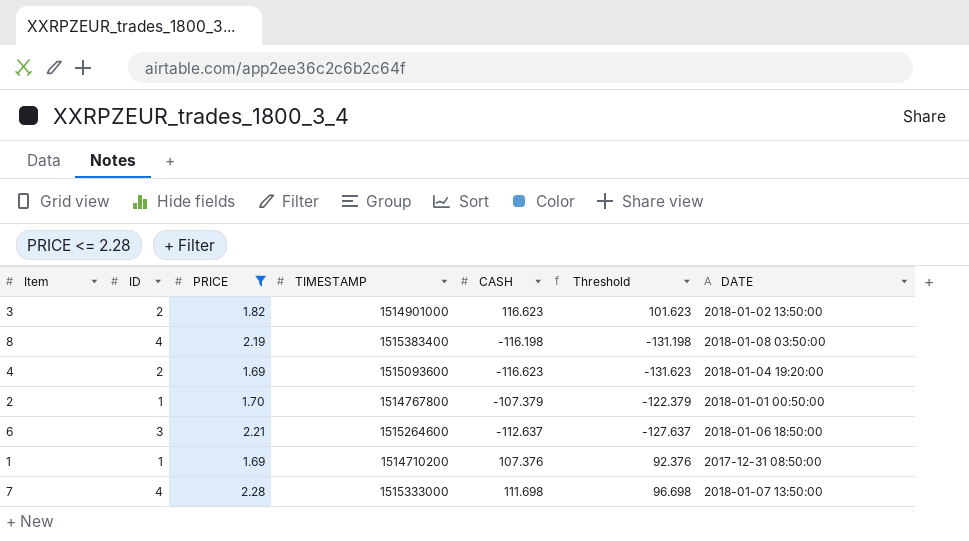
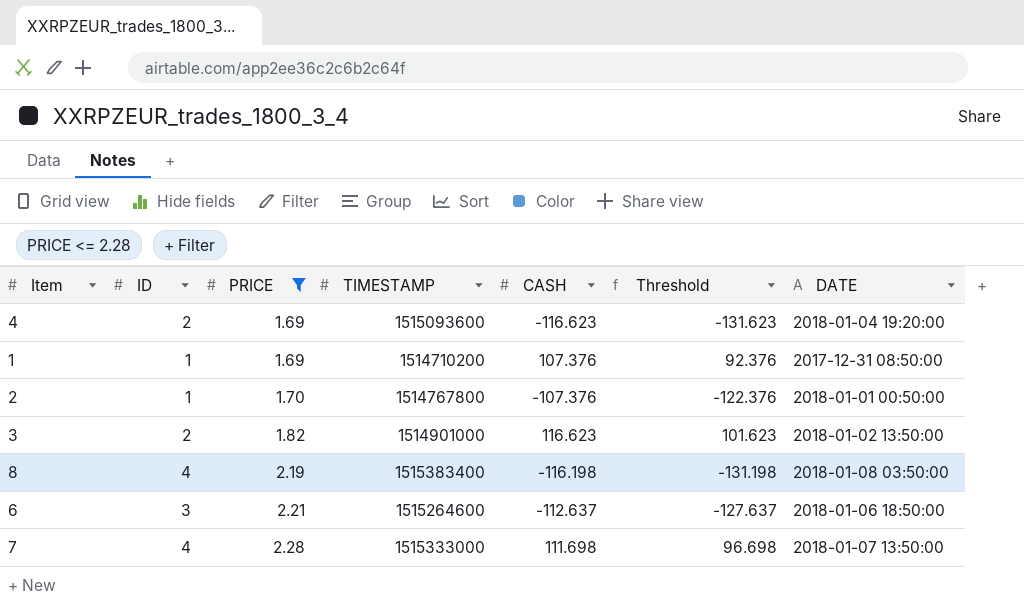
row order: none -> PRICE ascending
2 | CASH: -107.379 -> -107.376
2 | Threshold: -122.379 -> -122.376

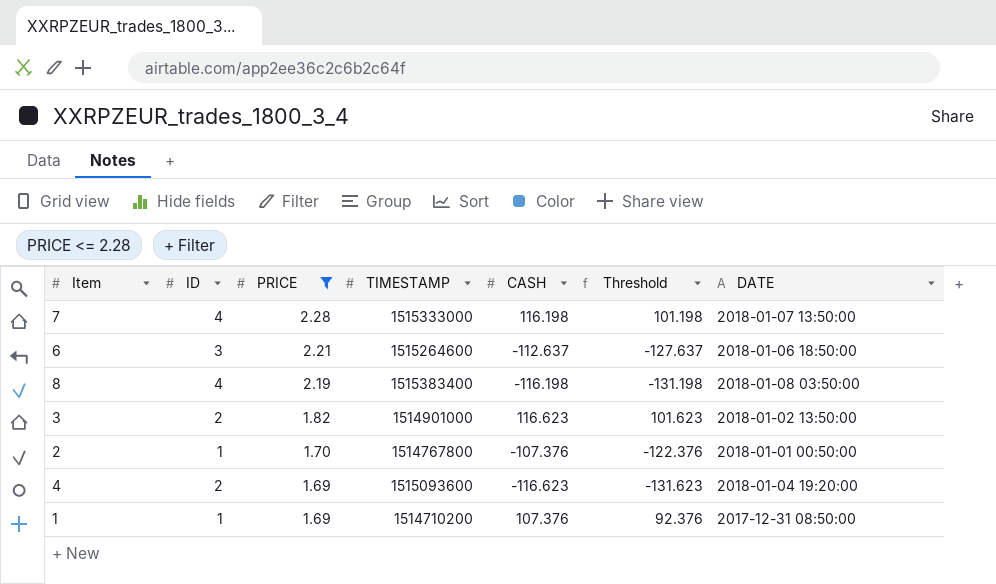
row order: PRICE ascending -> PRICE descending
7 | CASH: 111.698 -> 116.198
7 | Threshold: 96.698 -> 101.198

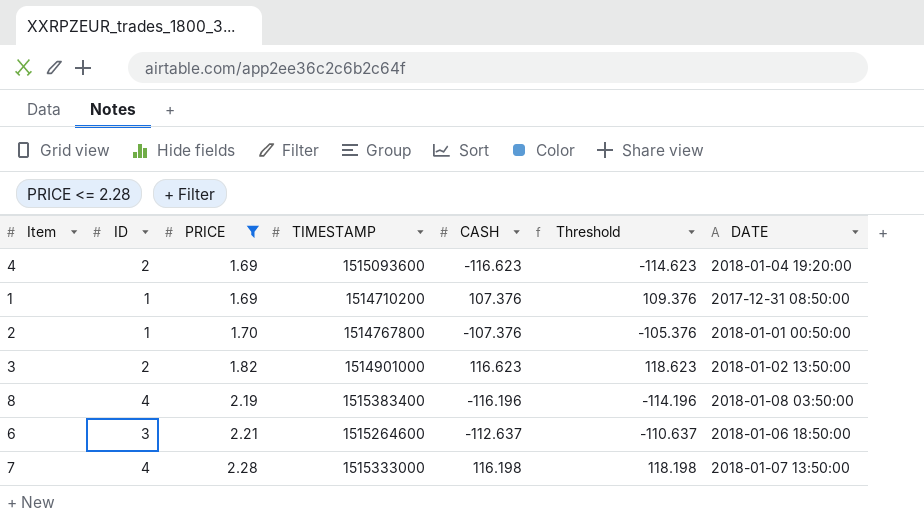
row order: PRICE descending -> PRICE ascending
column Threshold | formula: [CASH] - 15 -> [CASH] + 2
8 | CASH: -116.198 -> -116.196

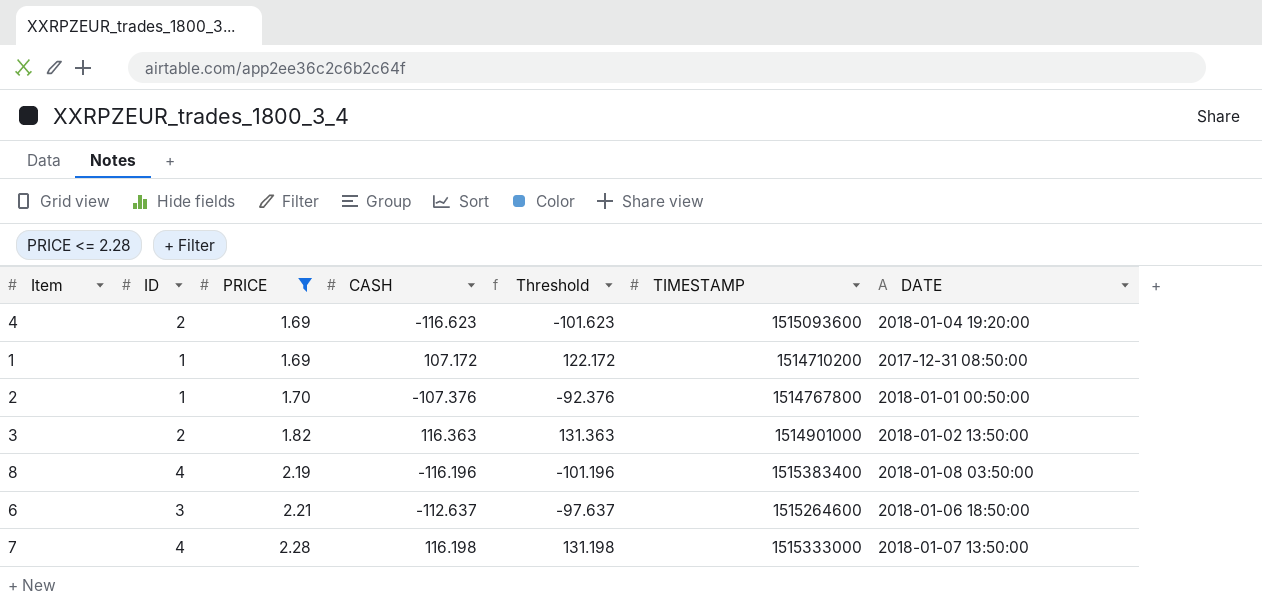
column Threshold | formula: [CASH] + 2 -> [CASH] + 15
column TIMESTAMP | position: 4 -> 6
1 | CASH: 107.376 -> 107.172
3 | CASH: 116.623 -> 116.363

